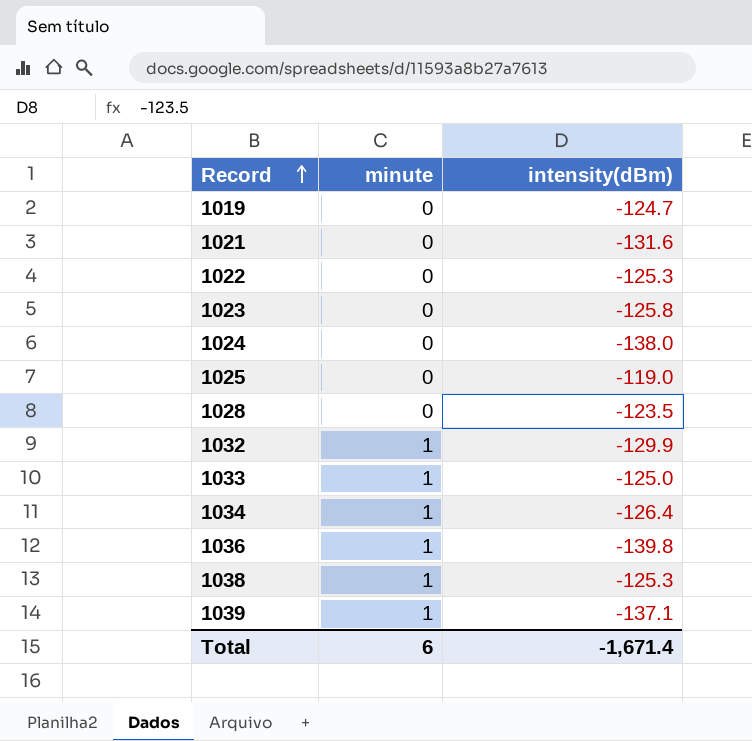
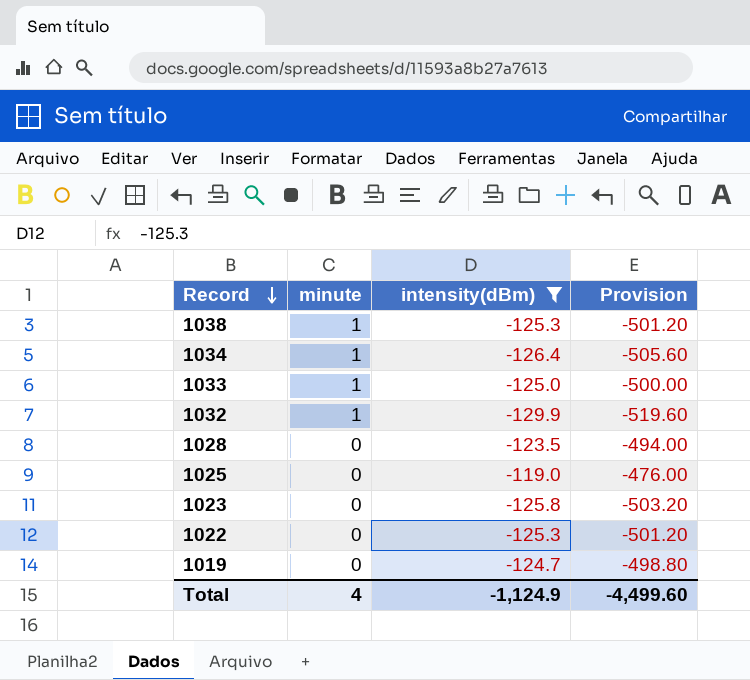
filter: none -> intensity(dBm) >= -129.9
row order: Record ascending -> Record descending
column Provision | formula: none -> [intensity(dBm)] * 4
Total | minute: 6 -> 4
Total | intensity(dBm): -1,671.4 -> -1,124.9

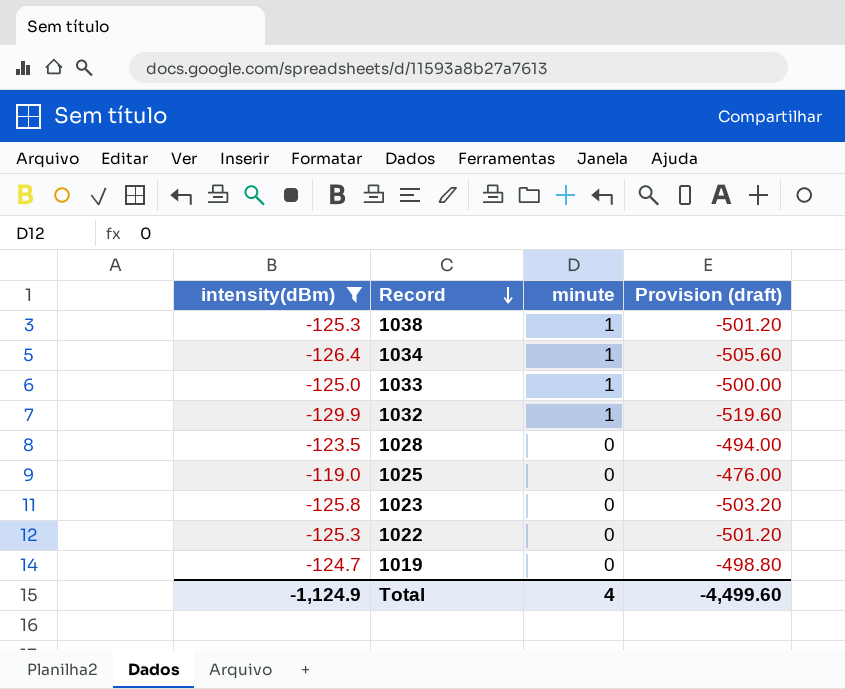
column intensity(dBm) | position: 3 -> 1
column name: Provision -> Provision (draft)

